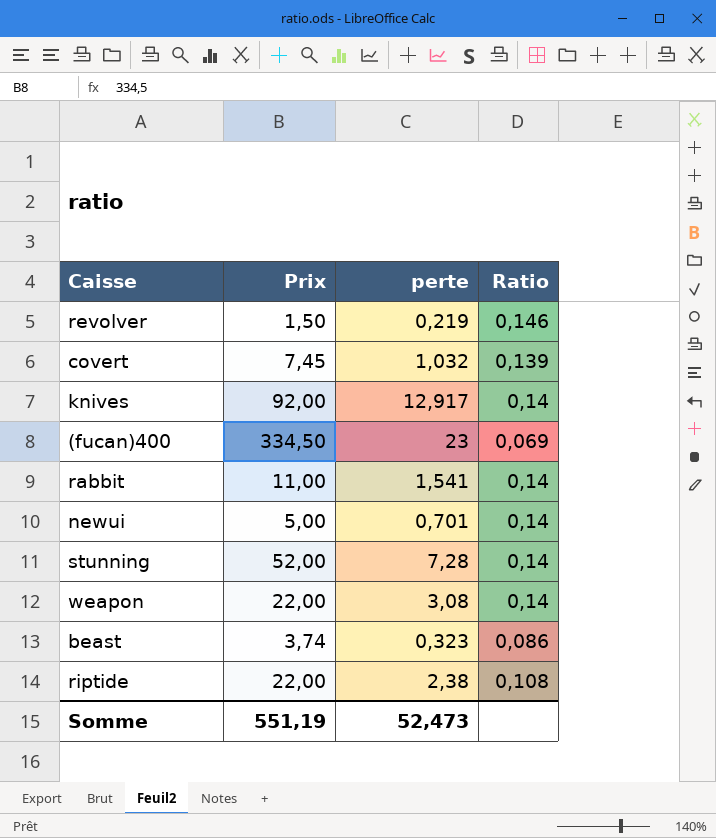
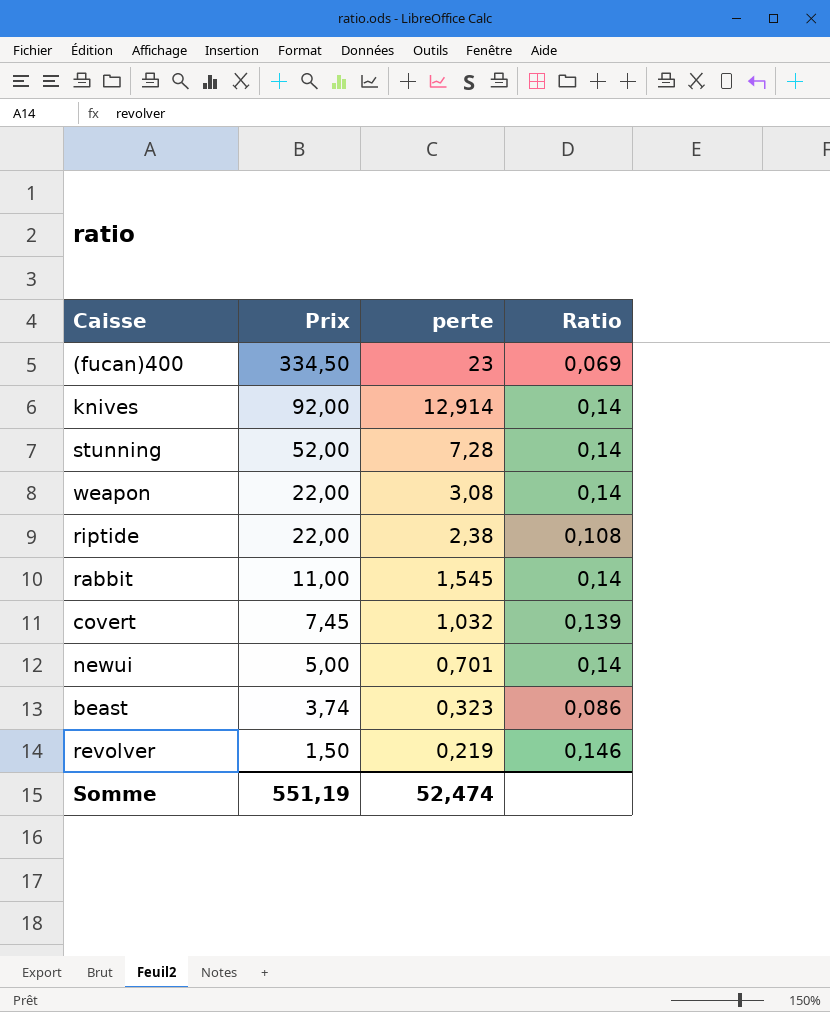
row order: none -> Prix descending
knives | perte: 12,917 -> 12,914
rabbit | perte: 1,541 -> 1,545
Somme | perte: 52,473 -> 52,474

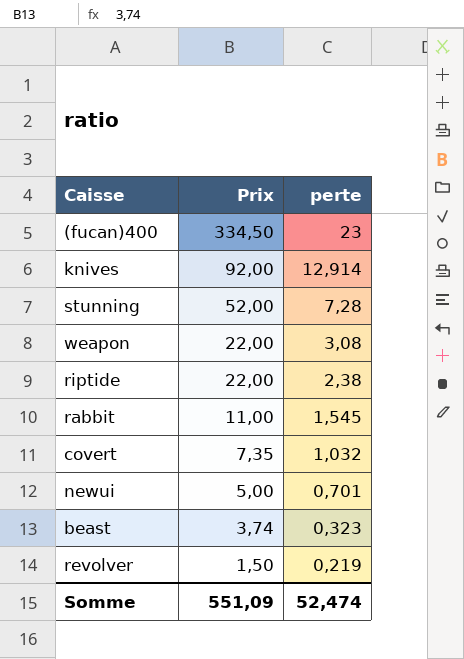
column Ratio | formula: [perte] / [Prix] -> none
covert | Prix: 7,45 -> 7,35
Somme | Prix: 551,19 -> 551,09

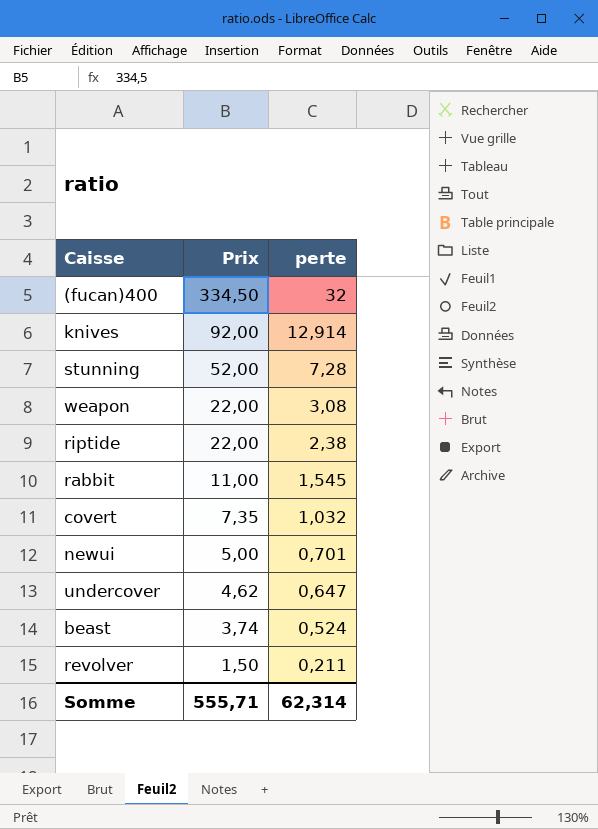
(fucan)400 | perte: 23 -> 32
row undercover: none -> 4,62 | 0,647
beast | perte: 0,323 -> 0,524
revolver | perte: 0,219 -> 0,211
Somme | Prix: 551,09 -> 555,71
Somme | perte: 52,474 -> 62,314

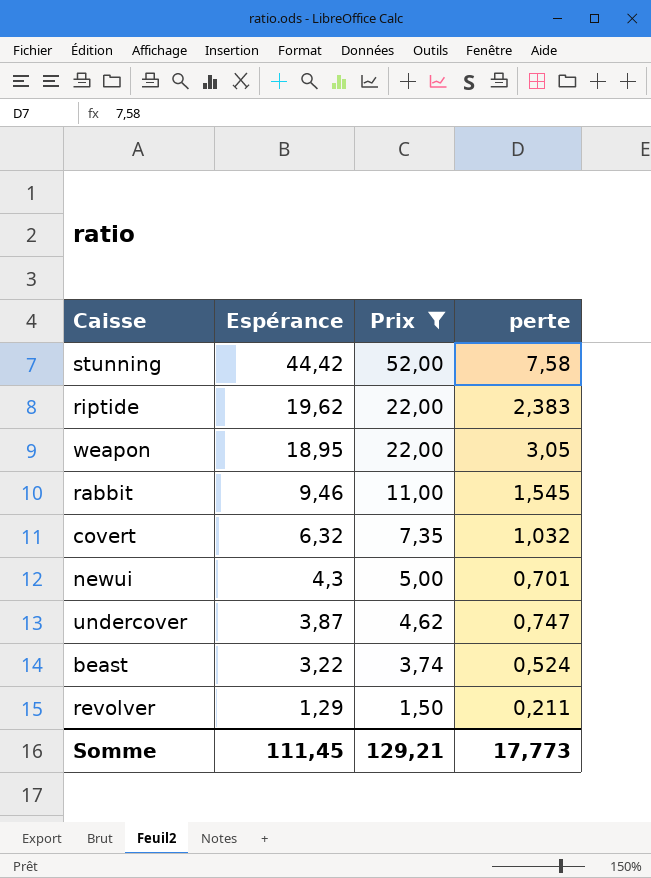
filter: none -> Prix <= 52,00
row order: Prix descending -> Espérance descending
column Espérance | formula: none -> [Prix] - [perte]
stunning | perte: 7,28 -> 7,58
riptide | perte: 2,38 -> 2,383
weapon | perte: 3,08 -> 3,05
undercover | perte: 0,647 -> 0,747
Somme | Prix: 555,71 -> 129,21
Somme | perte: 62,314 -> 17,773

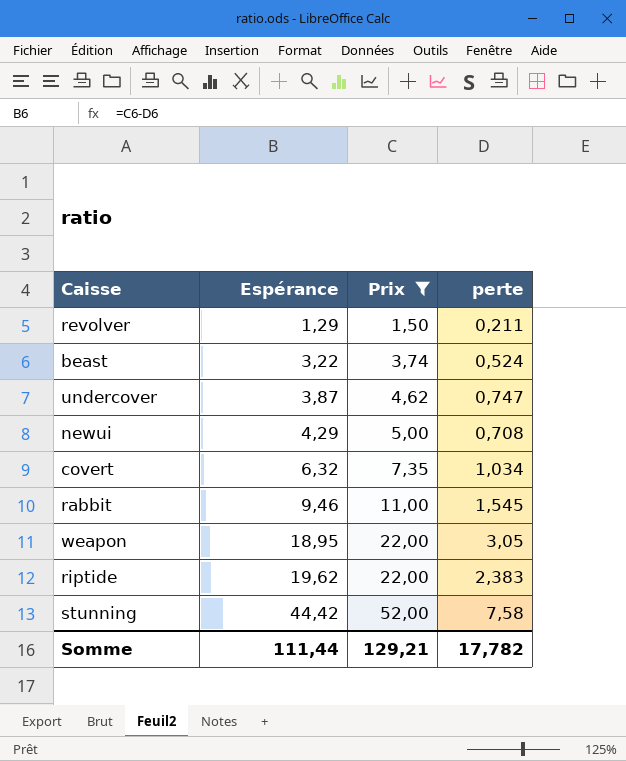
row order: Espérance descending -> Espérance ascending
newui | Espérance: 4,3 -> 4,29
newui | perte: 0,701 -> 0,708
covert | perte: 1,032 -> 1,034
Somme | Espérance: 111,45 -> 111,44
Somme | perte: 17,773 -> 17,782

